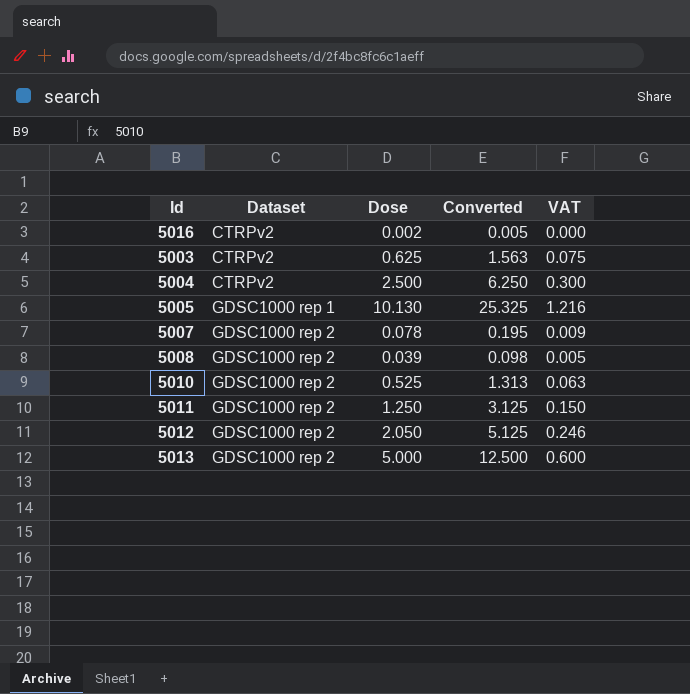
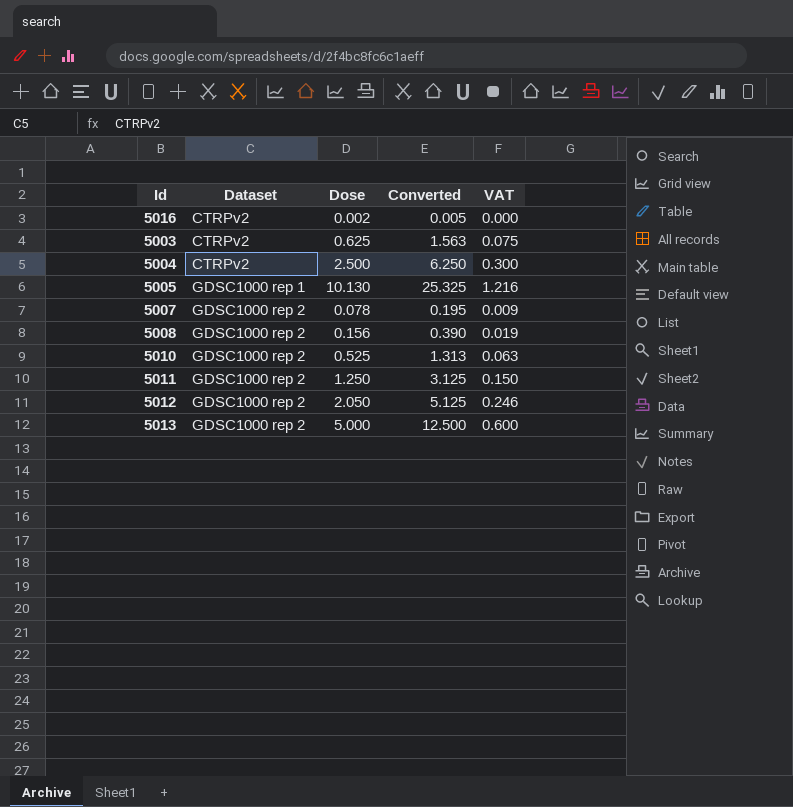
5008 | Dose: 0.039 -> 0.156
5008 | Converted: 0.098 -> 0.390
5008 | VAT: 0.005 -> 0.019

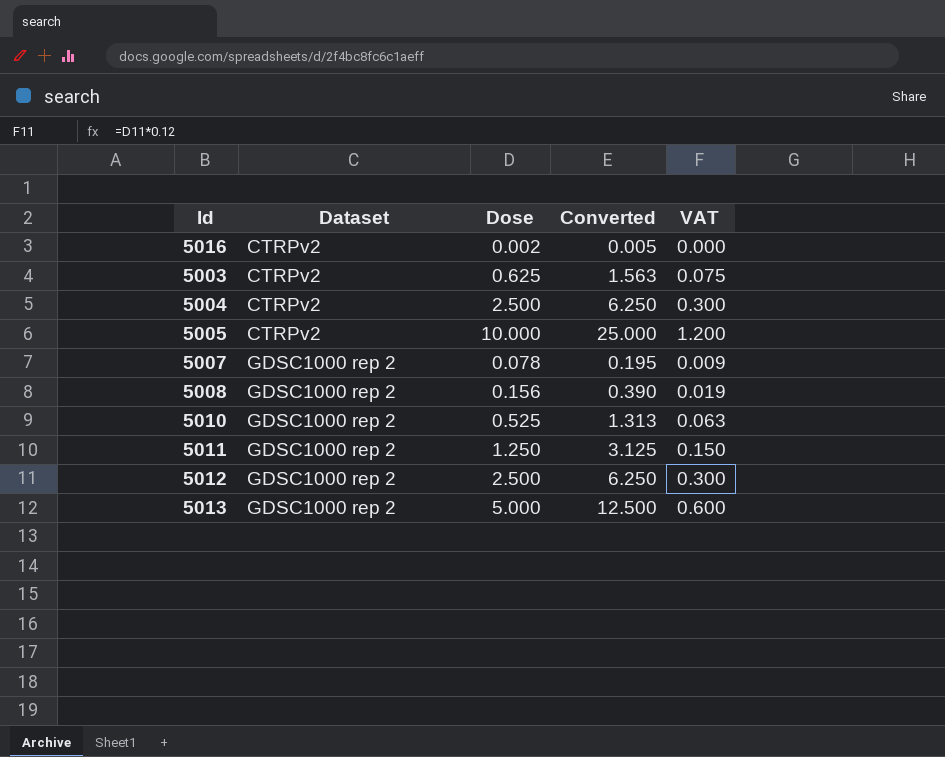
5005 | Dataset: GDSC1000 rep 1 -> CTRPv2
5005 | Dose: 10.130 -> 10.000
5005 | Converted: 25.325 -> 25.000
5005 | VAT: 1.216 -> 1.200
5012 | Dose: 2.050 -> 2.500
5012 | Converted: 5.125 -> 6.250
5012 | VAT: 0.246 -> 0.300

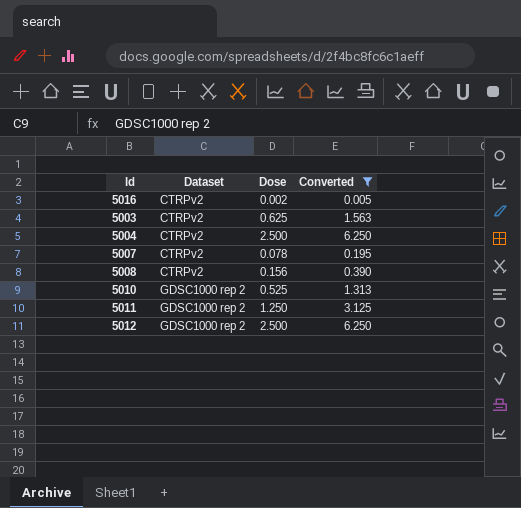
filter: none -> Converted <= 6.250
column VAT | formula: [Dose] * 0.12 -> none
5007 | Dataset: GDSC1000 rep 2 -> CTRPv2
5008 | Dataset: GDSC1000 rep 2 -> CTRPv2

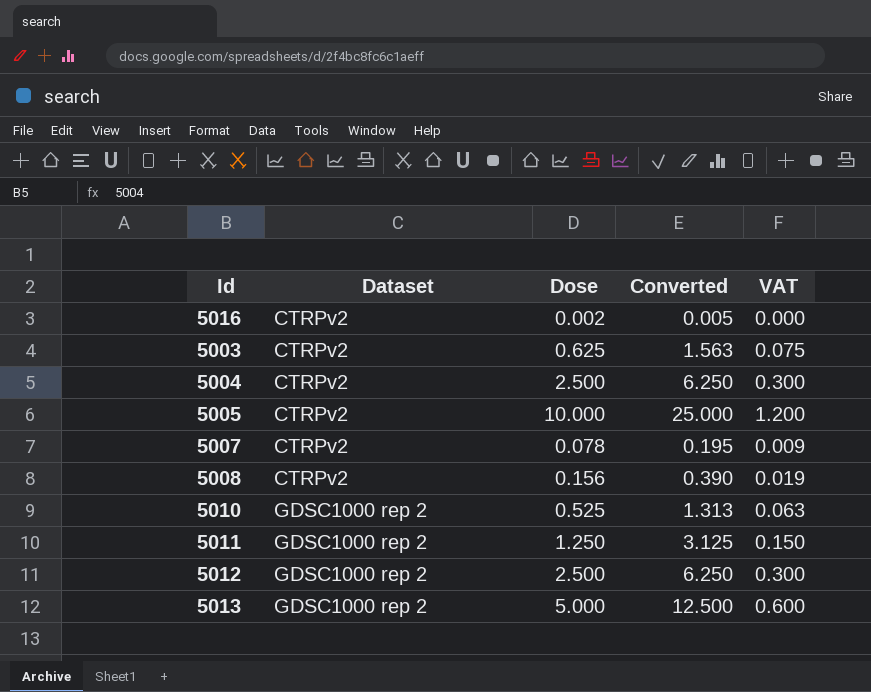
filter: Converted <= 6.250 -> none
column VAT | formula: none -> [Dose] * 0.12

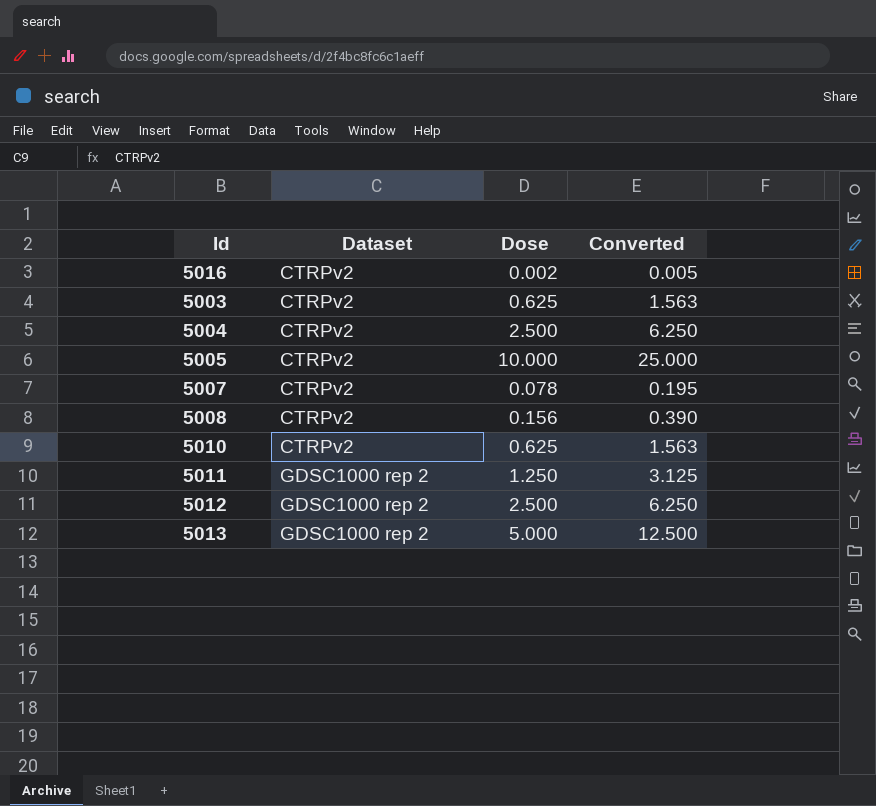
column VAT | formula: [Dose] * 0.12 -> none
5010 | Dataset: GDSC1000 rep 2 -> CTRPv2
5010 | Dose: 0.525 -> 0.625
5010 | Converted: 1.313 -> 1.563

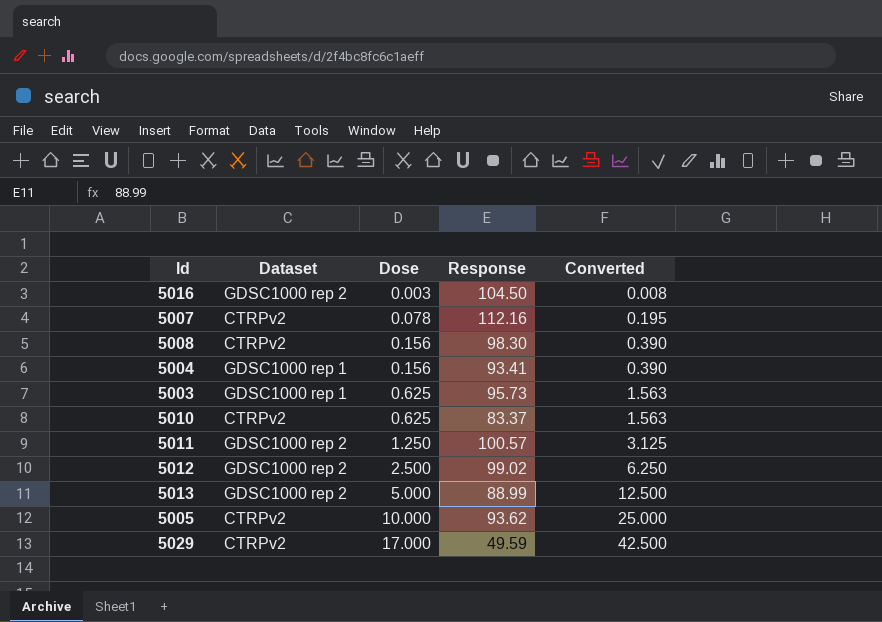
row order: Dataset ascending -> Dose ascending
column Response | position: none -> 4
5016 | Dataset: CTRPv2 -> GDSC1000 rep 2
5016 | Dose: 0.002 -> 0.003
5016 | Converted: 0.005 -> 0.008
5004 | Dataset: CTRPv2 -> GDSC1000 rep 1
5004 | Dose: 2.500 -> 0.156
5004 | Converted: 6.250 -> 0.390
5003 | Dataset: CTRPv2 -> GDSC1000 rep 1
row 5029: none -> CTRPv2 | 17.000 | 49.59 | 42.500

